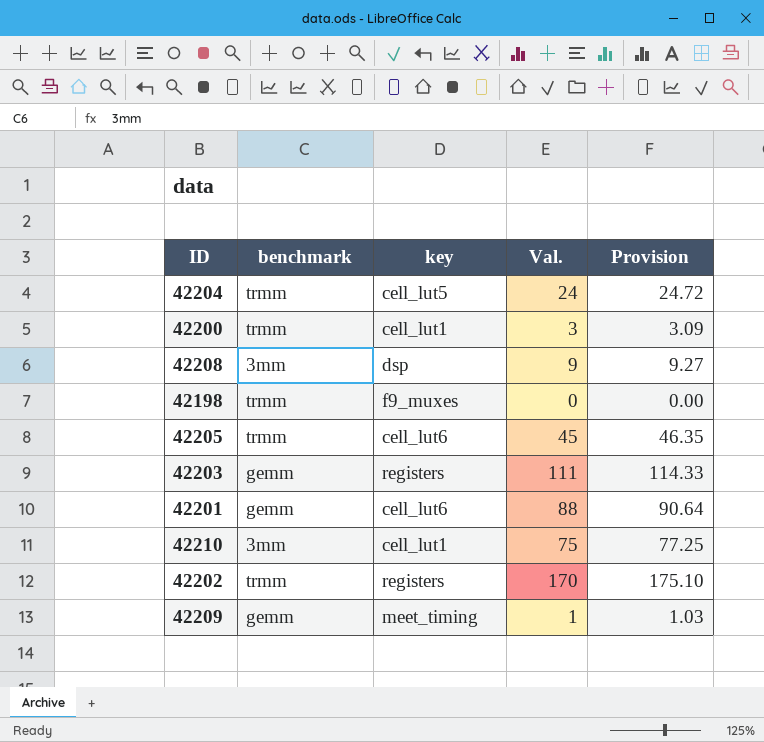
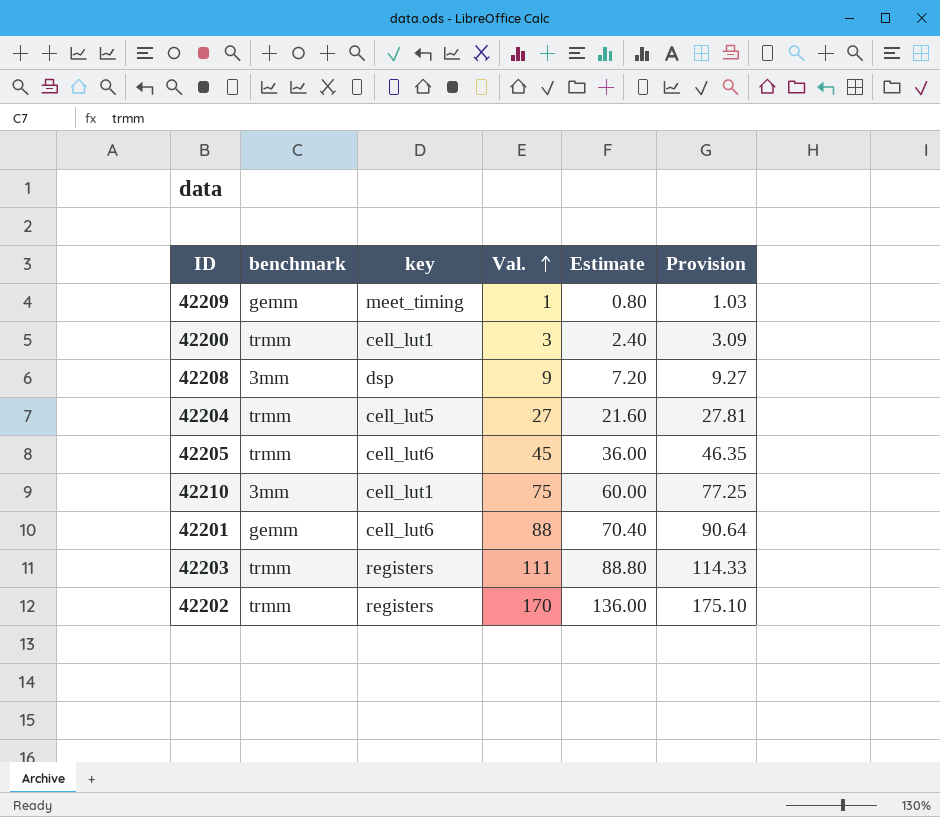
row order: none -> Val. ascending
column Estimate | formula: none -> [Val.] * 0.8
row 42198: trmm | f9_muxes | 0 | 0.00 -> none
42204 | Val.: 24 -> 27
42204 | Provision: 24.72 -> 27.81
42203 | benchmark: gemm -> trmm

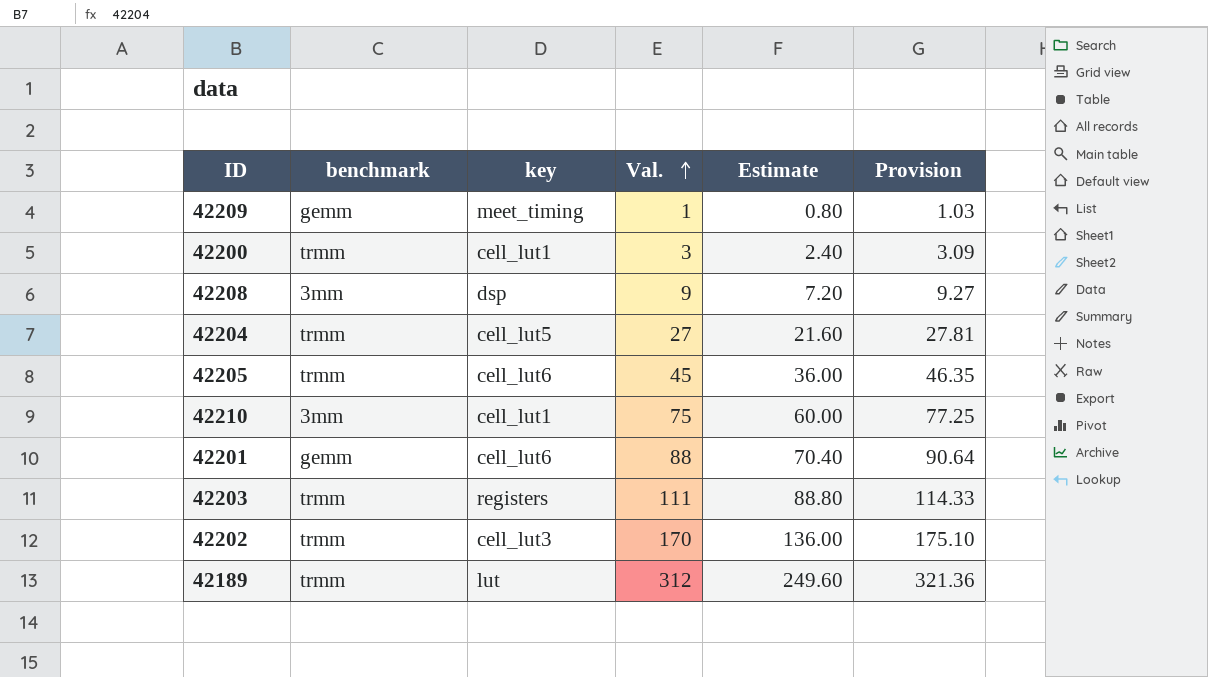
42202 | key: registers -> cell_lut3
row 42189: none -> trmm | lut | 312 | 249.60 | 321.36

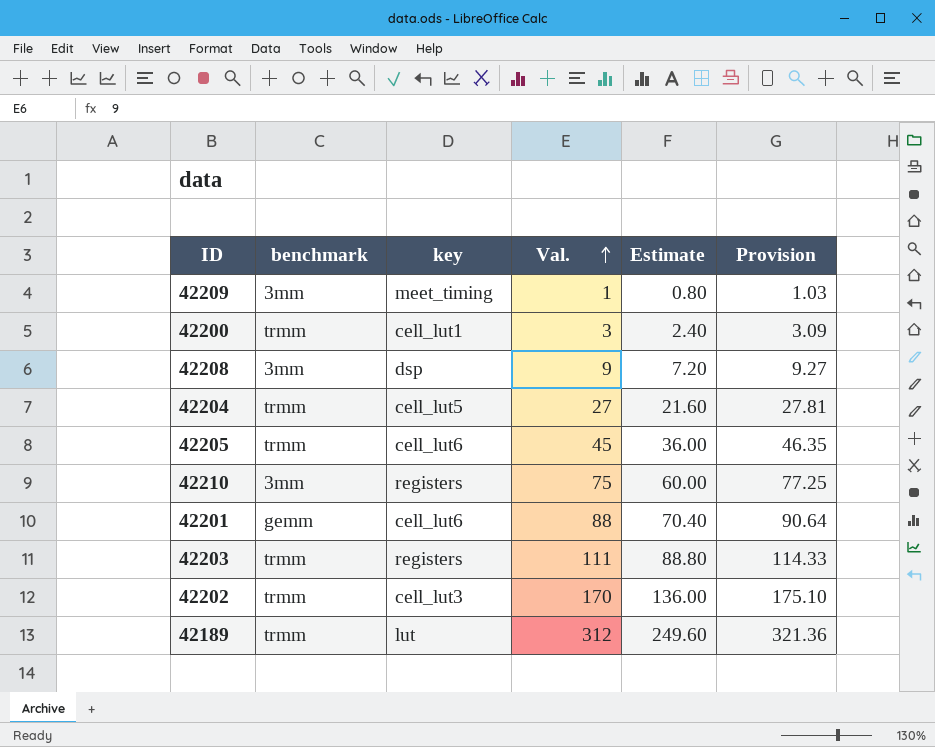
42209 | benchmark: gemm -> 3mm
42210 | key: cell_lut1 -> registers

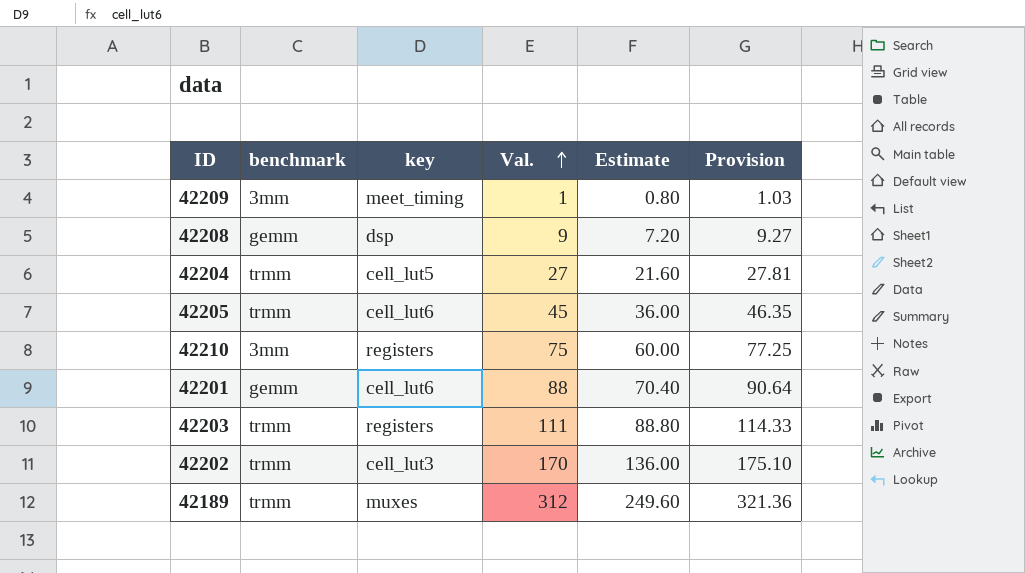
row 42200: trmm | cell_lut1 | 3 | 2.40 | 3.09 -> none
42208 | benchmark: 3mm -> gemm
42189 | key: lut -> muxes

